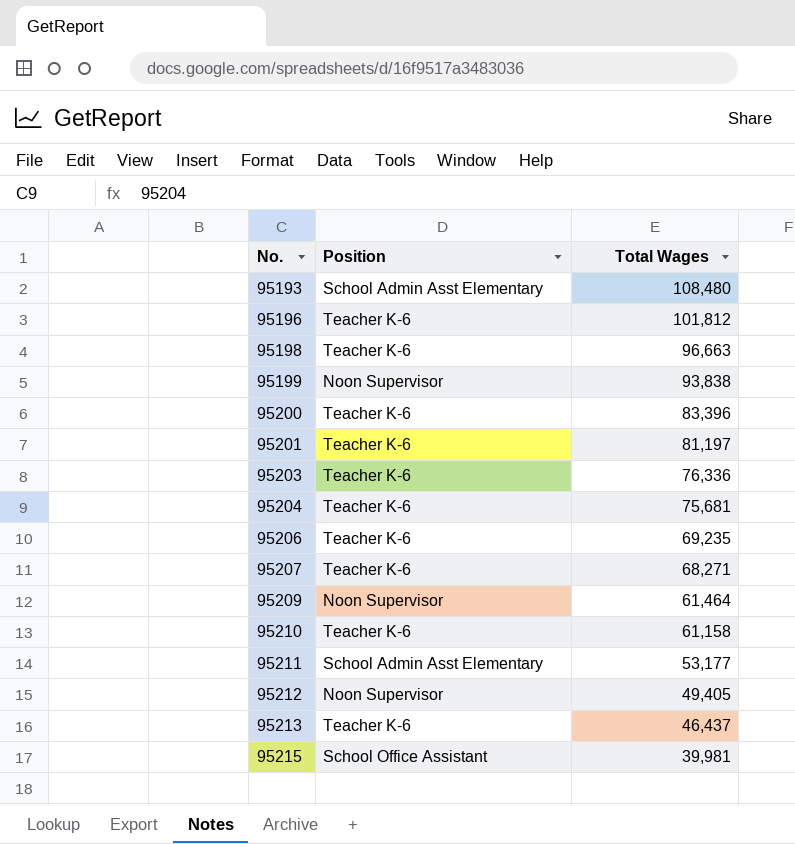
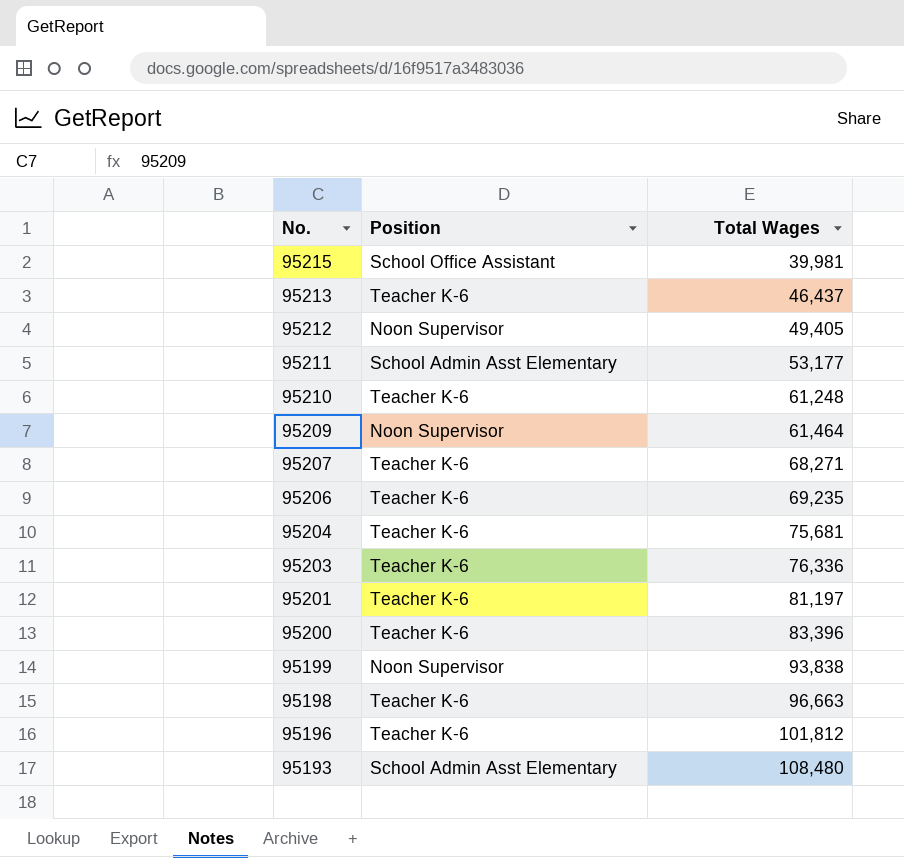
row order: No. ascending -> No. descending
95210 | Total Wages: 61,158 -> 61,248

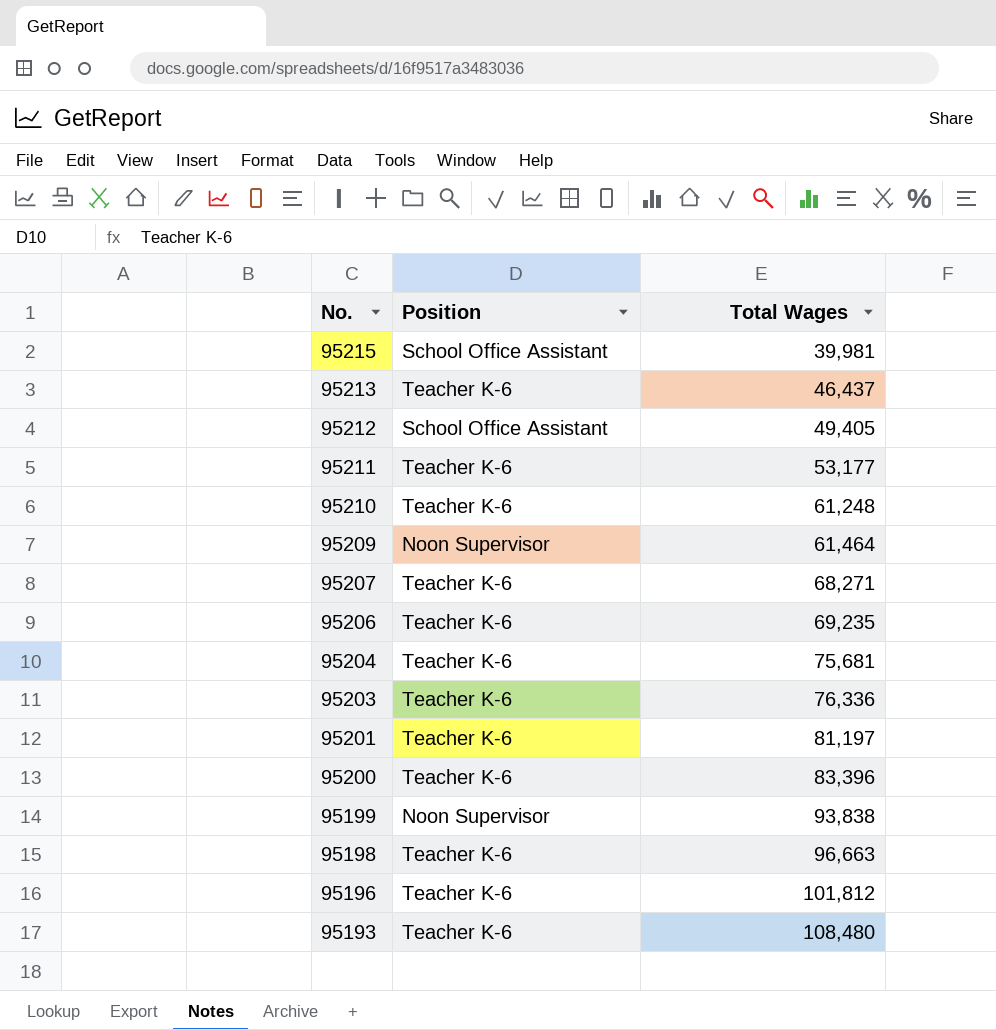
95212 | Position: Noon Supervisor -> School Office Assistant
95211 | Position: School Admin Asst Elementary -> Teacher K-6
95193 | Position: School Admin Asst Elementary -> Teacher K-6

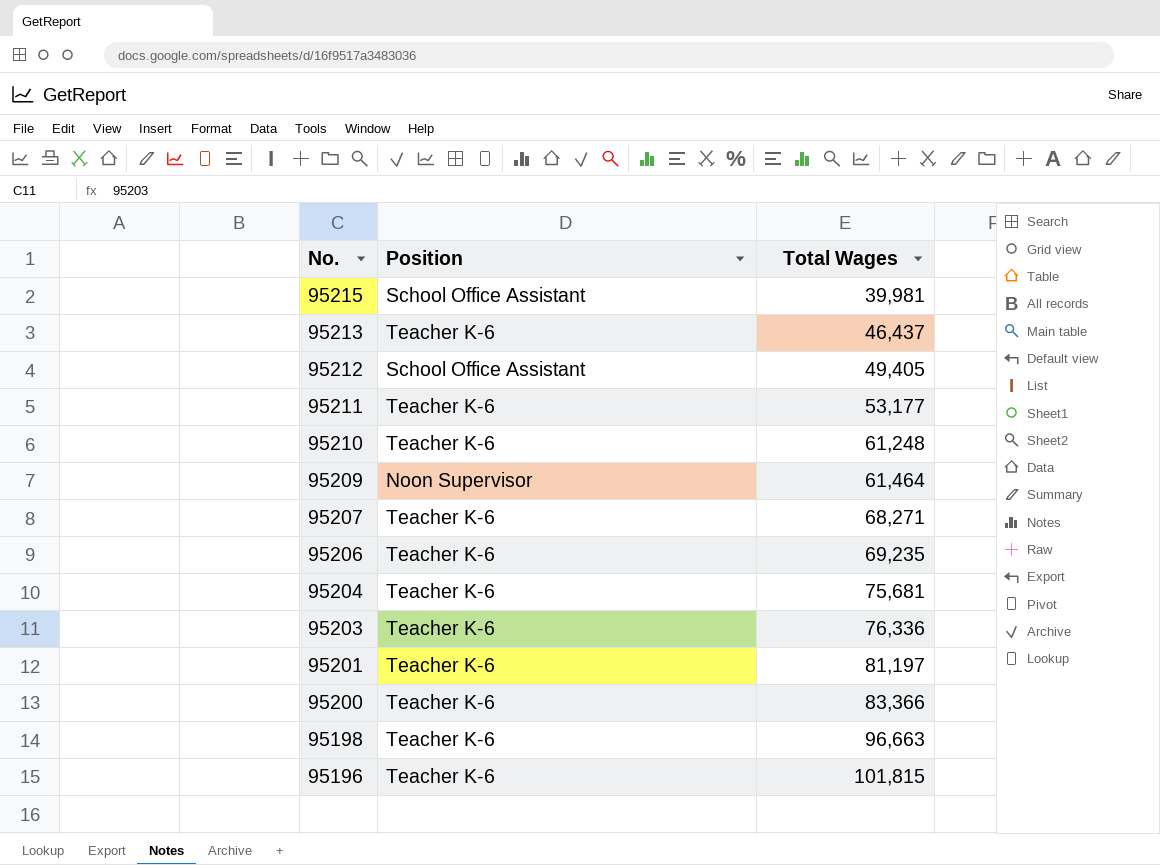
row 95199: Noon Supervisor | 93,838 -> none
row 95193: Teacher K-6 | 108,480 -> none
95200 | Total Wages: 83,396 -> 83,366
95196 | Total Wages: 101,812 -> 101,815

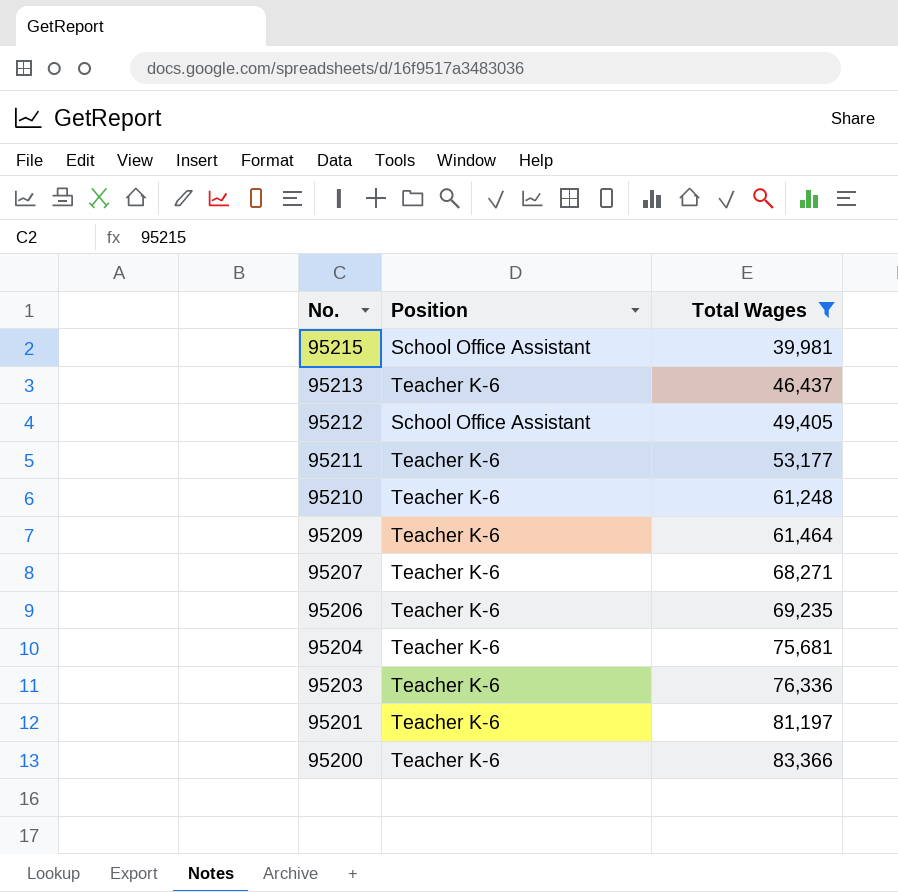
filter: none -> Total Wages <= 83,366
95209 | Position: Noon Supervisor -> Teacher K-6

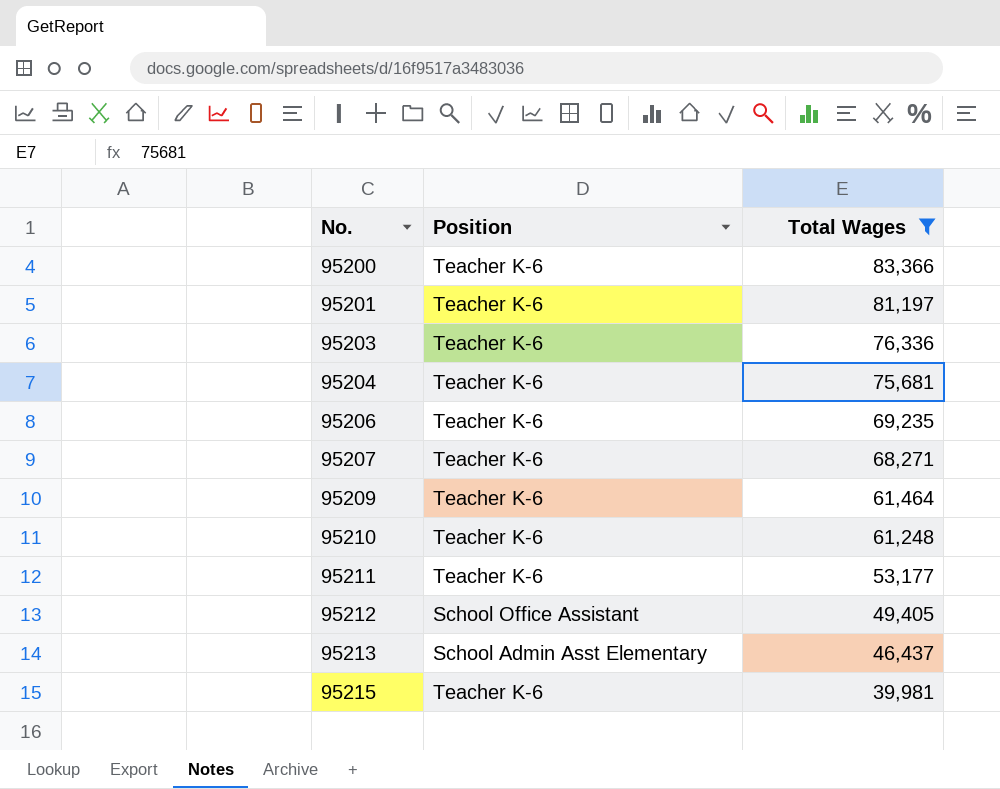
row order: No. descending -> No. ascending
95213 | Position: Teacher K-6 -> School Admin Asst Elementary
95215 | Position: School Office Assistant -> Teacher K-6

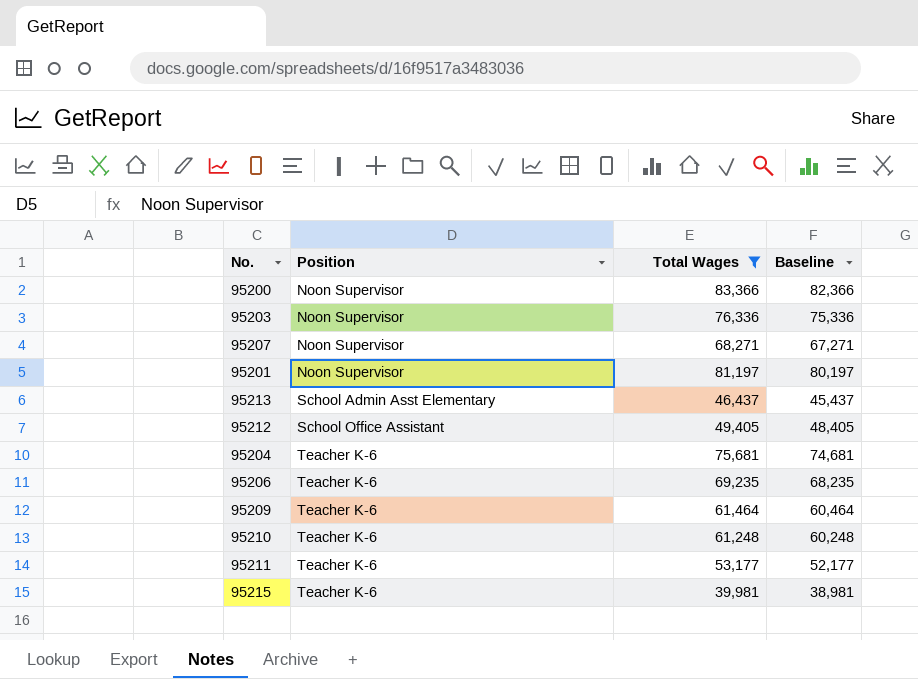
row order: No. ascending -> Position ascending
column Baseline | formula: none -> [Total Wages] - 1000
95200 | Position: Teacher K-6 -> Noon Supervisor
95203 | Position: Teacher K-6 -> Noon Supervisor
95207 | Position: Teacher K-6 -> Noon Supervisor
95201 | Position: Teacher K-6 -> Noon Supervisor

